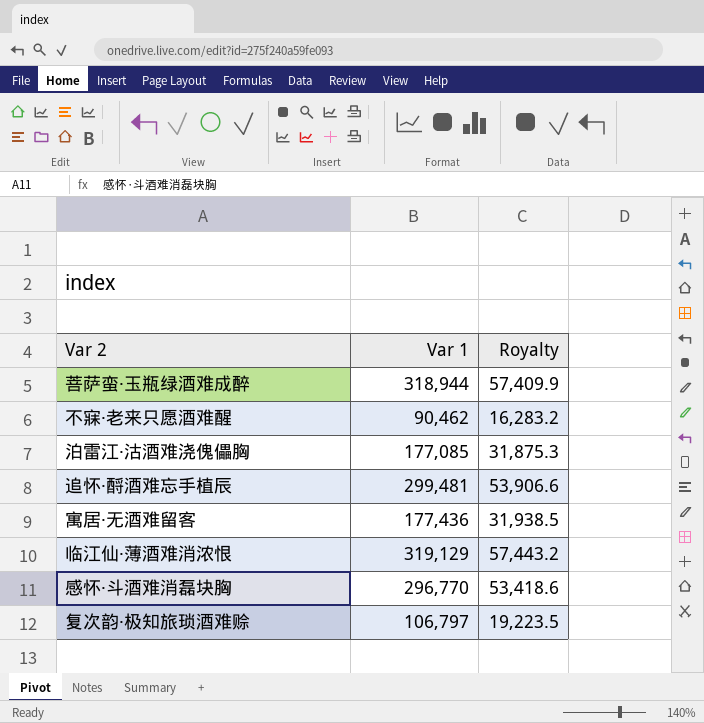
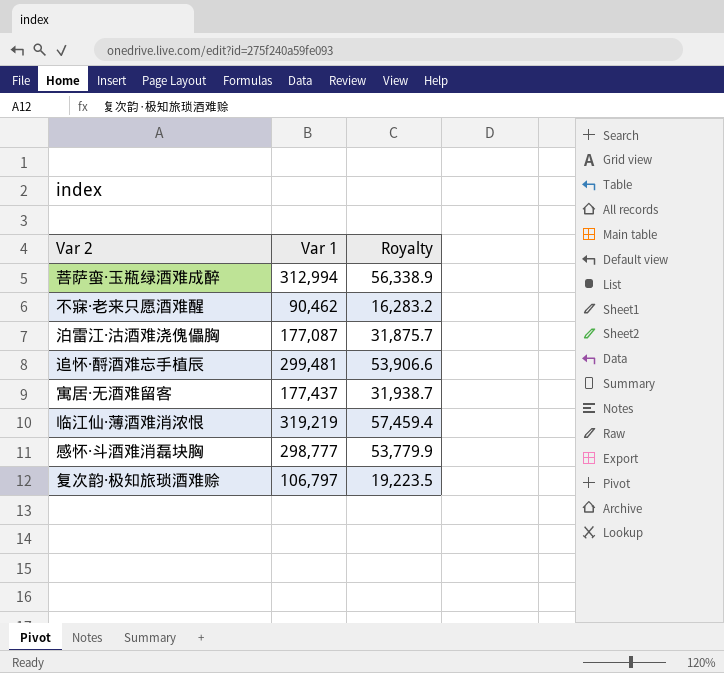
菩萨蛮·玉瓶绿酒难成醉 | Var 1: 318,944 -> 312,994
菩萨蛮·玉瓶绿酒难成醉 | Royalty: 57,409.9 -> 56,338.9
泊雷江·沽酒难浇傀儡胸 | Var 1: 177,085 -> 177,087
泊雷江·沽酒难浇傀儡胸 | Royalty: 31,875.3 -> 31,875.7
寓居·无酒难留客 | Var 1: 177,436 -> 177,437
寓居·无酒难留客 | Royalty: 31,938.5 -> 31,938.7
临江仙·薄酒难消浓恨 | Var 1: 319,129 -> 319,219
临江仙·薄酒难消浓恨 | Royalty: 57,443.2 -> 57,459.4
感怀·斗酒难消磊块胸 | Var 1: 296,770 -> 298,777
感怀·斗酒难消磊块胸 | Royalty: 53,418.6 -> 53,779.9

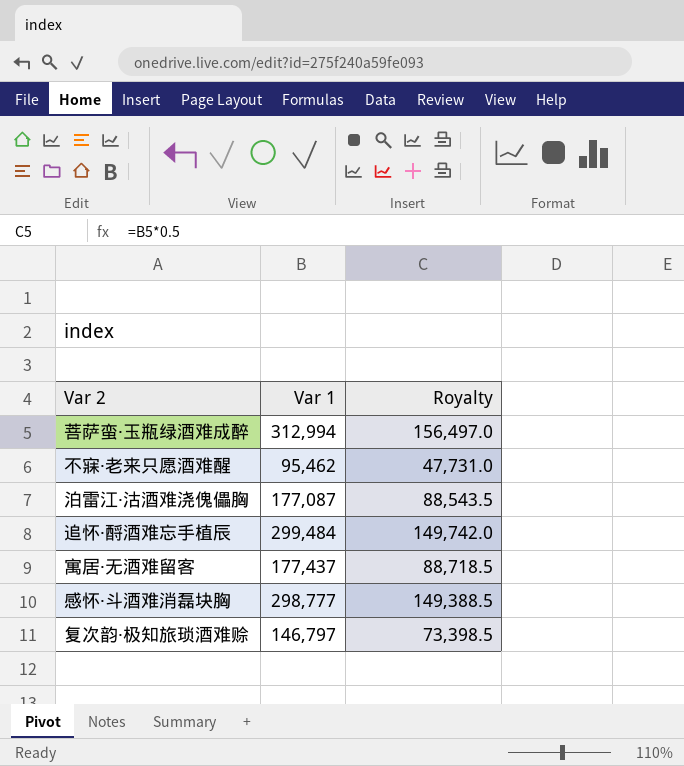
column Royalty | formula: [Var 1] * 0.18 -> [Var 1] * 0.5
row 临江仙·薄酒难消浓恨: 319,219 | 57,459.4 -> none
不寐·老来只愿酒难醒 | Var 1: 90,462 -> 95,462
追怀·酹酒难忘手植辰 | Var 1: 299,481 -> 299,484
复次韵·极知旅琐酒难赊 | Var 1: 106,797 -> 146,797

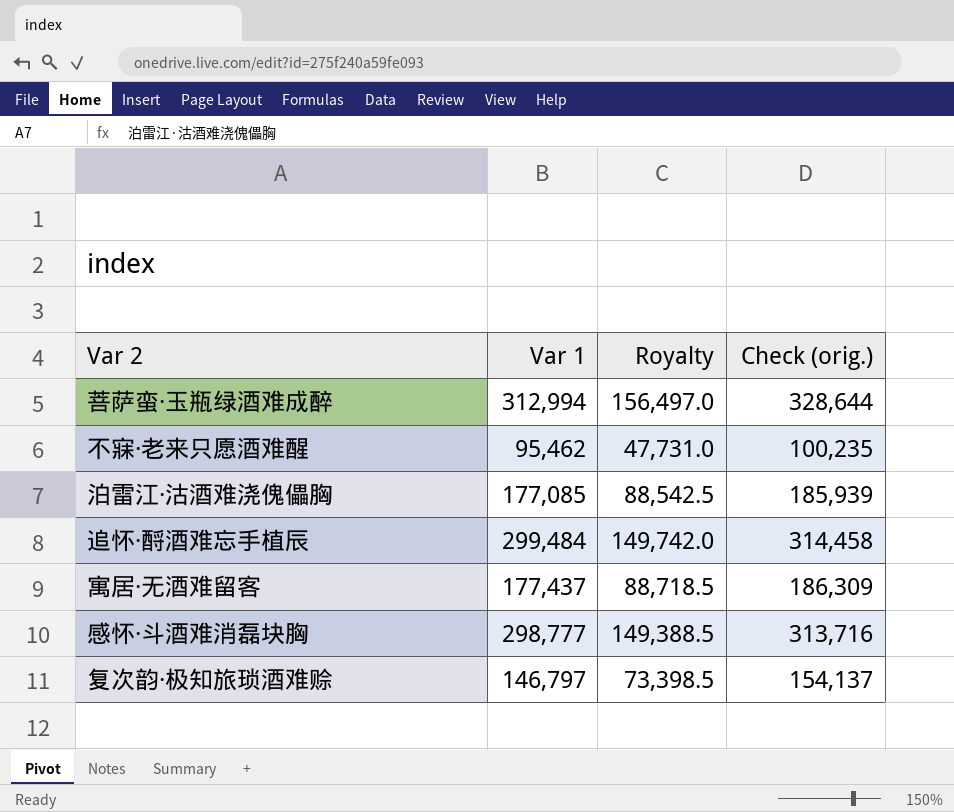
column Check (orig.) | formula: none -> [Var 1] * 1.05
泊雷江·沽酒难浇傀儡胸 | Var 1: 177,087 -> 177,085
泊雷江·沽酒难浇傀儡胸 | Royalty: 88,543.5 -> 88,542.5

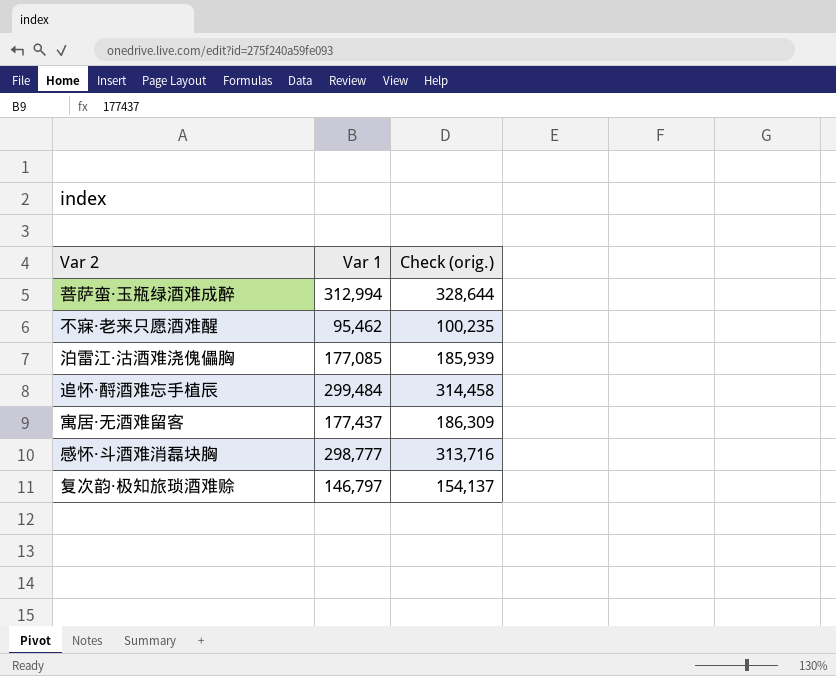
column Royalty | formula: [Var 1] * 0.5 -> none

